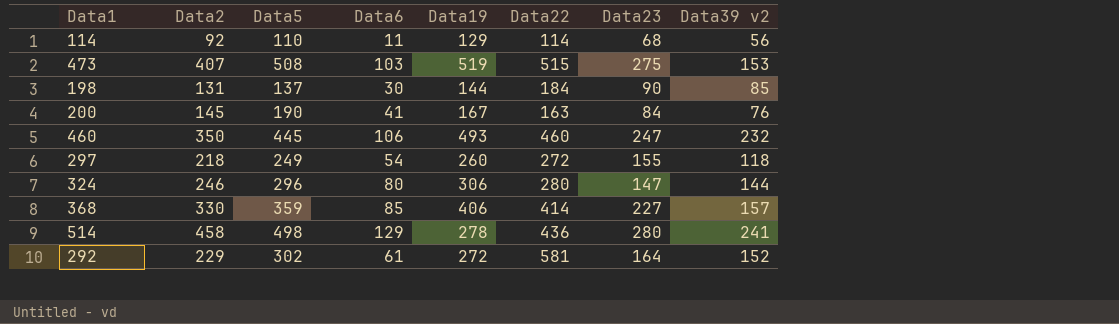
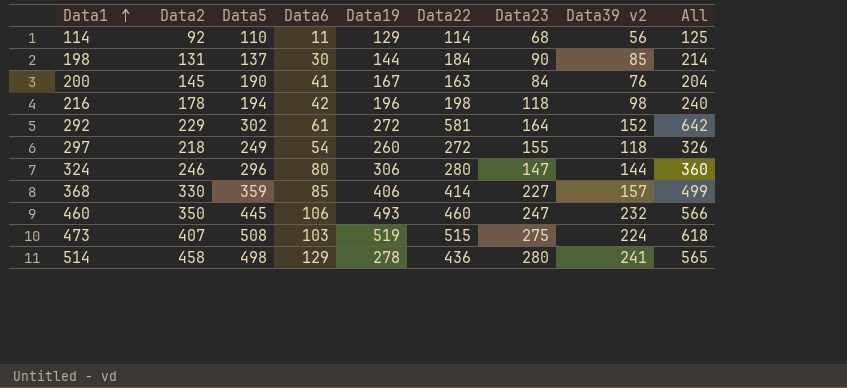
row order: none -> Data1 ascending
column All | formula: none -> [Data6] + [Data22]
row 216: none -> 178 | 194 | 42 | 196 | 198 | 118 | 98 | 240
473 | Data39 v2: 153 -> 224

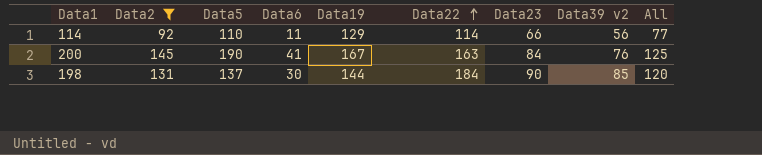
filter: none -> Data2 <= 145
row order: Data1 ascending -> Data22 ascending
column All | formula: [Data6] + [Data22] -> [Data6] + [Data23]
114 | Data23: 68 -> 66

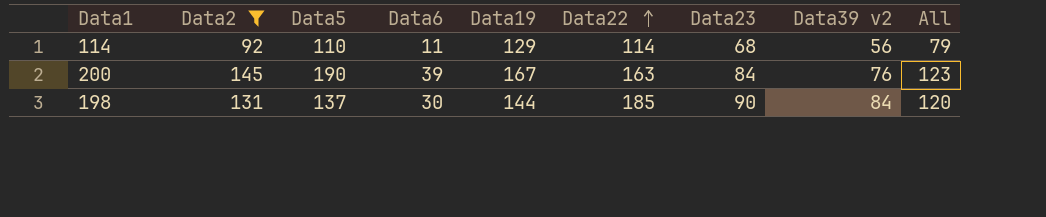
114 | Data23: 66 -> 68
114 | All: 77 -> 79
200 | Data6: 41 -> 39
200 | All: 125 -> 123
198 | Data22: 184 -> 185
198 | Data39 v2: 85 -> 84

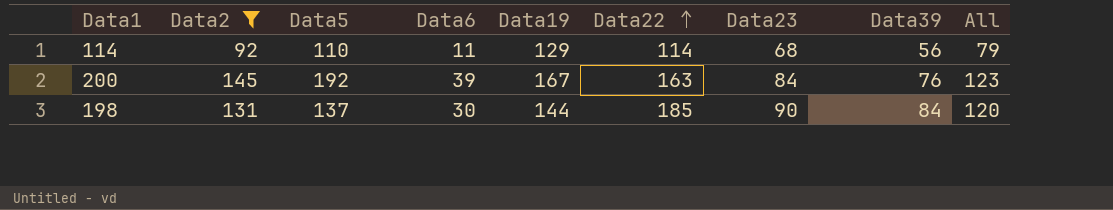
column name: Data39 v2 -> Data39
200 | Data5: 190 -> 192

